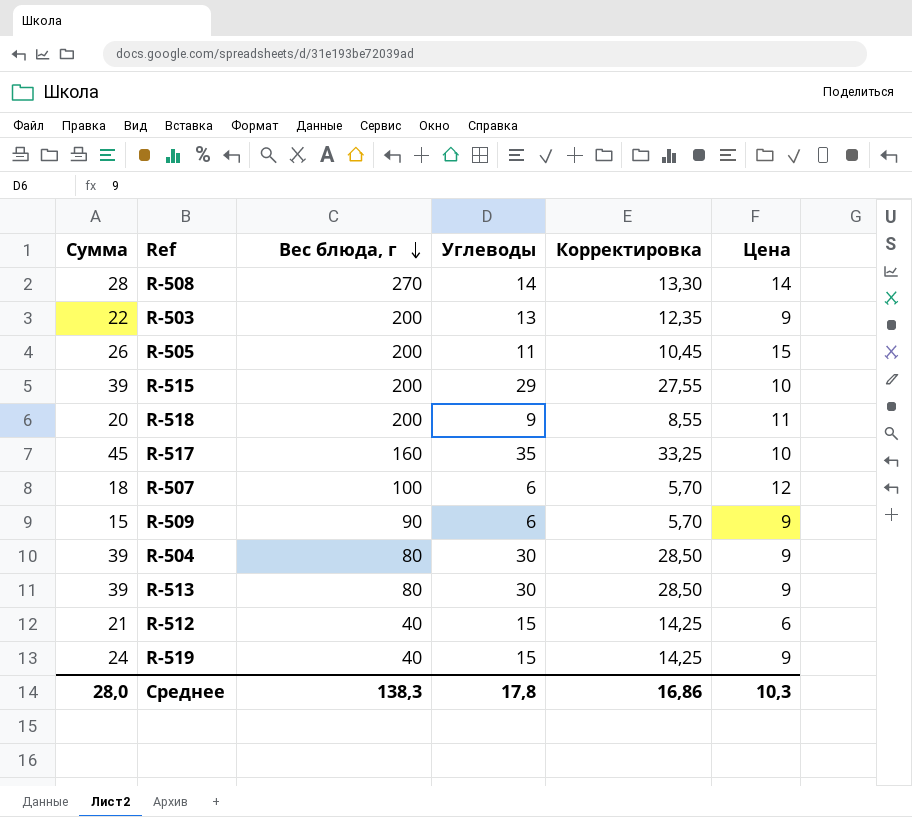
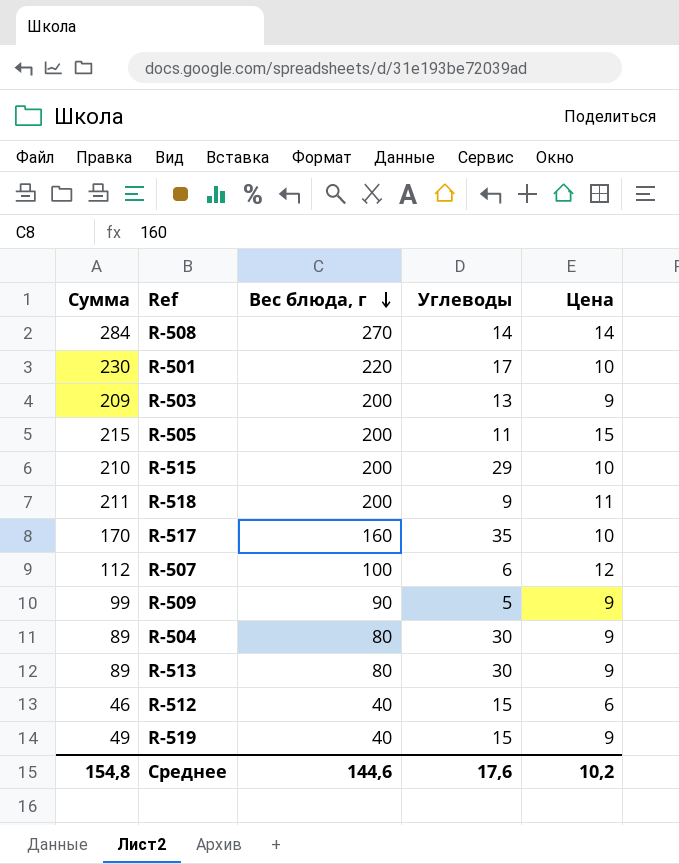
column Корректировка | formula: [Углеводы] * 0,95 -> none
column Сумма | formula: [Углеводы] + [Цена] -> [Вес блюда, г] + [Цена]
row R-501: none -> 230 | 220 | 17 | 10
R-509 | Углеводы: 6 -> 5
Среднее | Сумма: 28,0 -> 154,8
Среднее | Вес блюда, г: 138,3 -> 144,6
Среднее | Углеводы: 17,8 -> 17,6
Среднее | Цена: 10,3 -> 10,2

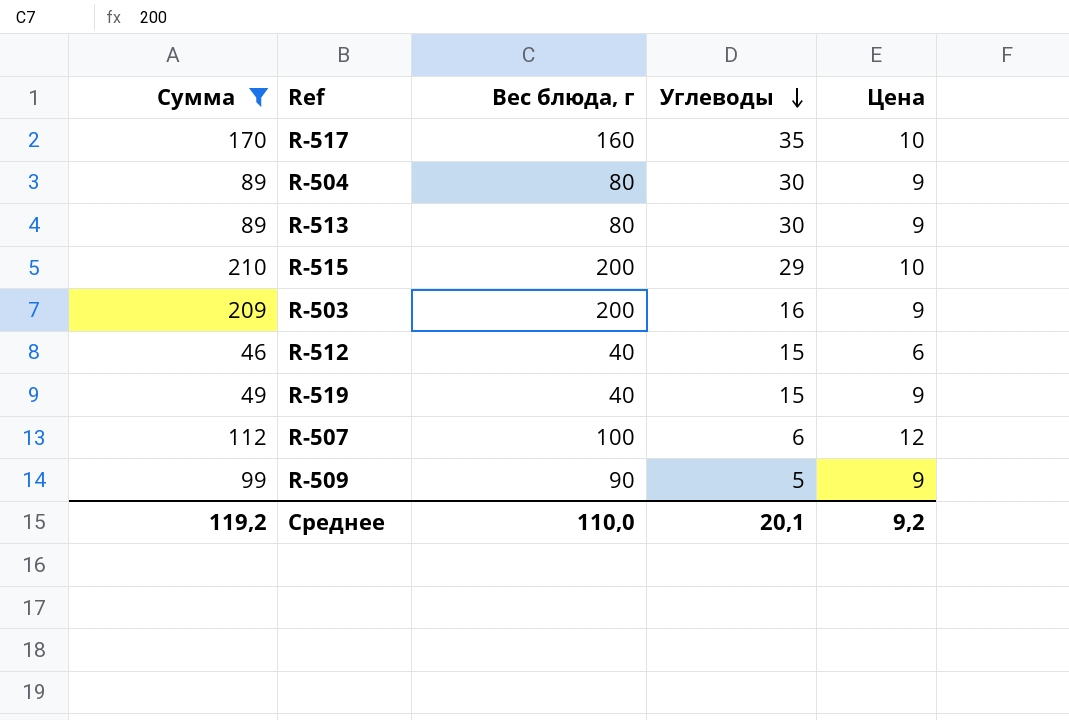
filter: none -> Сумма <= 210
row order: Вес блюда, г descending -> Углеводы descending
R-503 | Углеводы: 13 -> 16
Среднее | Сумма: 154,8 -> 119,2
Среднее | Вес блюда, г: 144,6 -> 110,0
Среднее | Углеводы: 17,6 -> 20,1
Среднее | Цена: 10,2 -> 9,2

